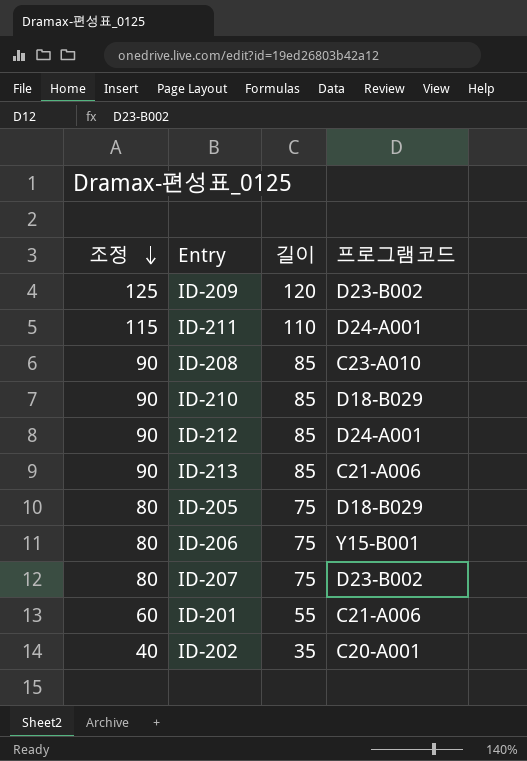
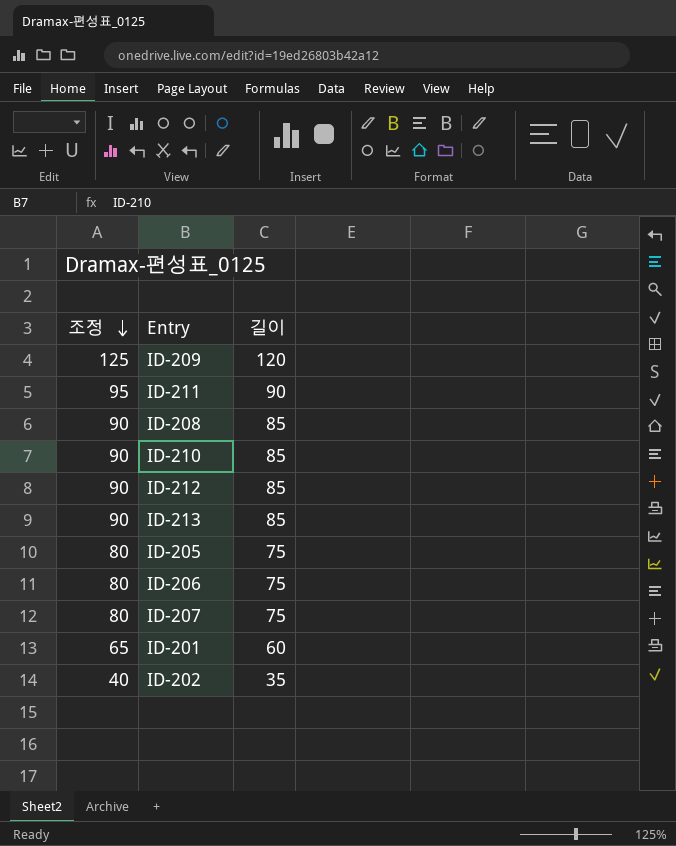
column 프로그램코드 | position: 4 -> none
ID-211 | 조정: 115 -> 95
ID-211 | 길이: 110 -> 90
ID-201 | 조정: 60 -> 65
ID-201 | 길이: 55 -> 60

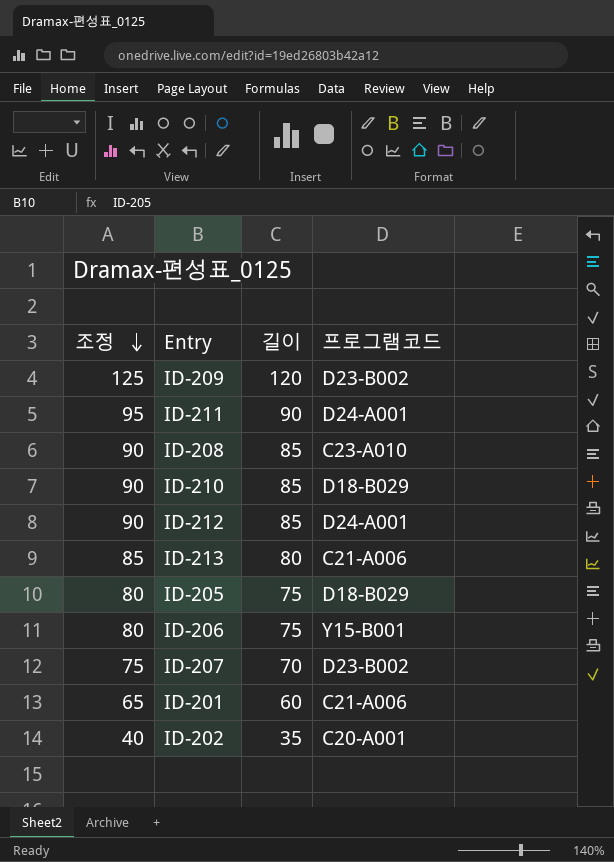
column 프로그램코드 | position: none -> 4
ID-213 | 조정: 90 -> 85
ID-213 | 길이: 85 -> 80
ID-207 | 조정: 80 -> 75
ID-207 | 길이: 75 -> 70

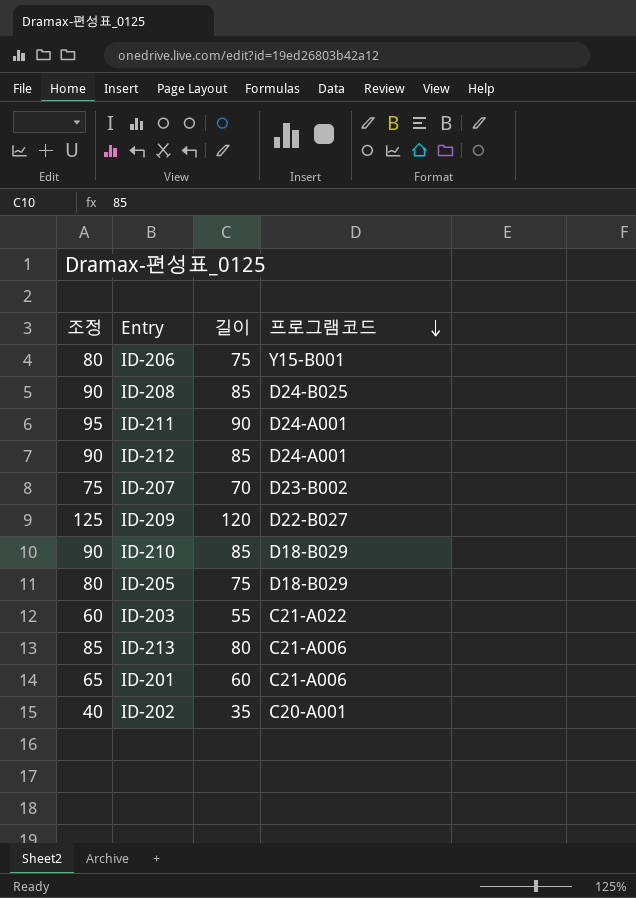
row order: 조정 descending -> 프로그램코드 descending
ID-208 | 프로그램코드: C23-A010 -> D24-B025
ID-209 | 프로그램코드: D23-B002 -> D22-B027
row ID-203: none -> 60 | 55 | C21-A022

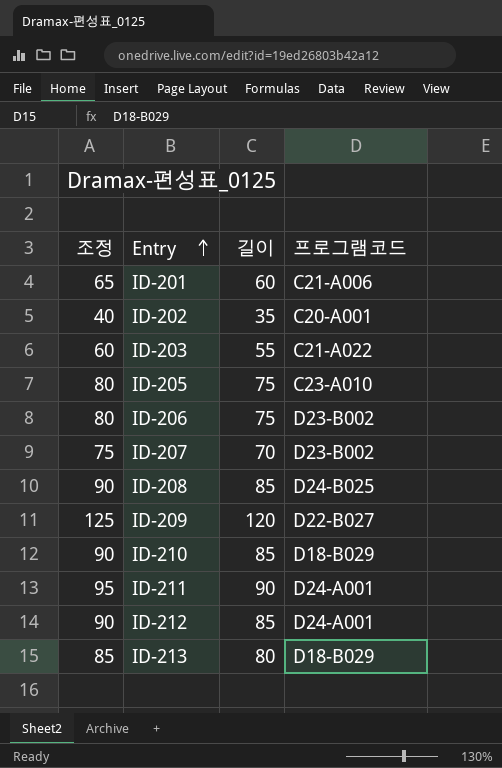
row order: 프로그램코드 descending -> Entry ascending
ID-205 | 프로그램코드: D18-B029 -> C23-A010
ID-206 | 프로그램코드: Y15-B001 -> D23-B002
ID-213 | 프로그램코드: C21-A006 -> D18-B029

